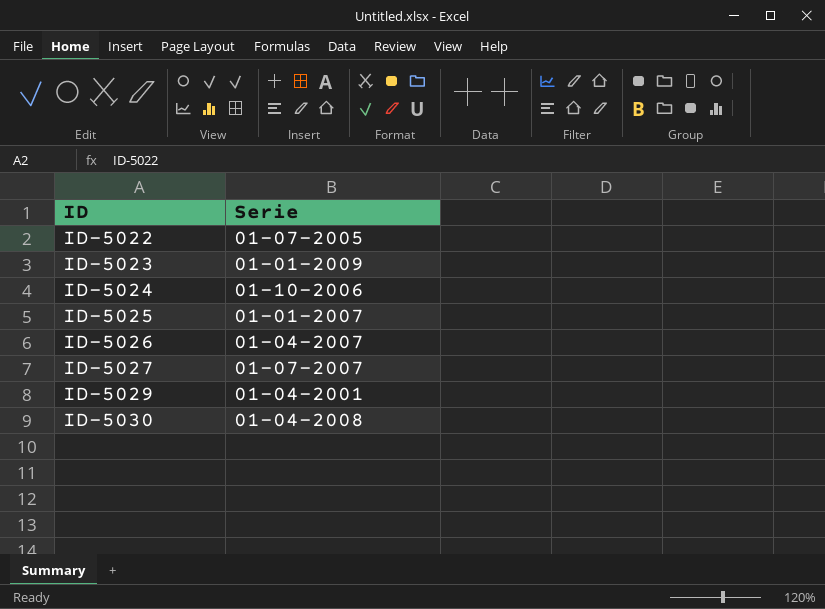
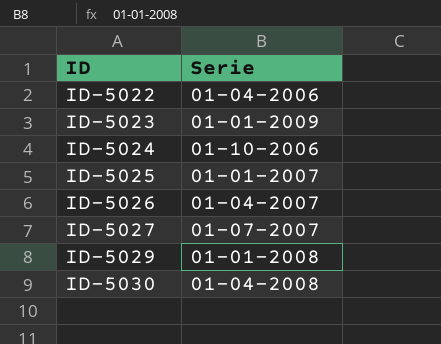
ID-5022 | Serie: 01-07-2005 -> 01-04-2006
ID-5029 | Serie: 01-04-2001 -> 01-01-2008

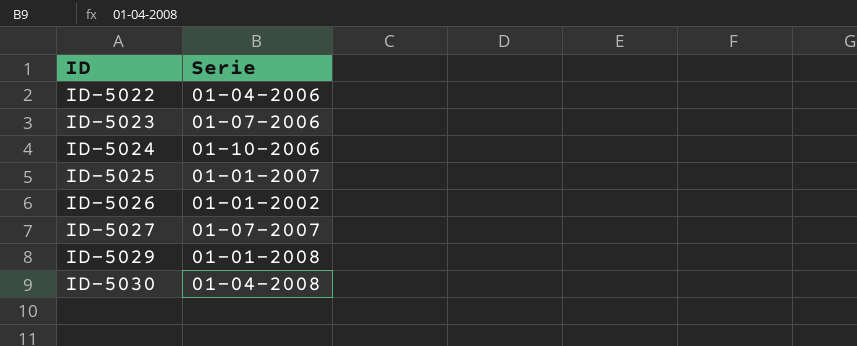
ID-5023 | Serie: 01-01-2009 -> 01-07-2006
ID-5026 | Serie: 01-04-2007 -> 01-01-2002

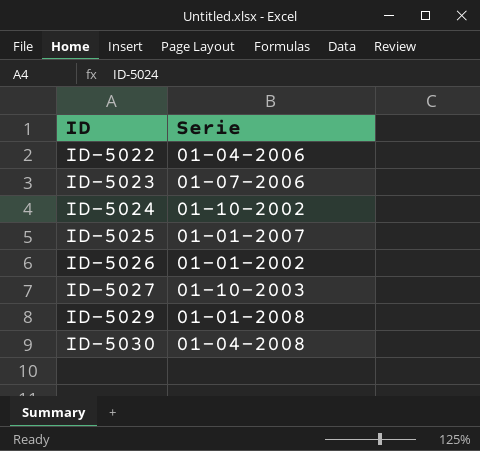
ID-5024 | Serie: 01-10-2006 -> 01-10-2002
ID-5027 | Serie: 01-07-2007 -> 01-10-2003

